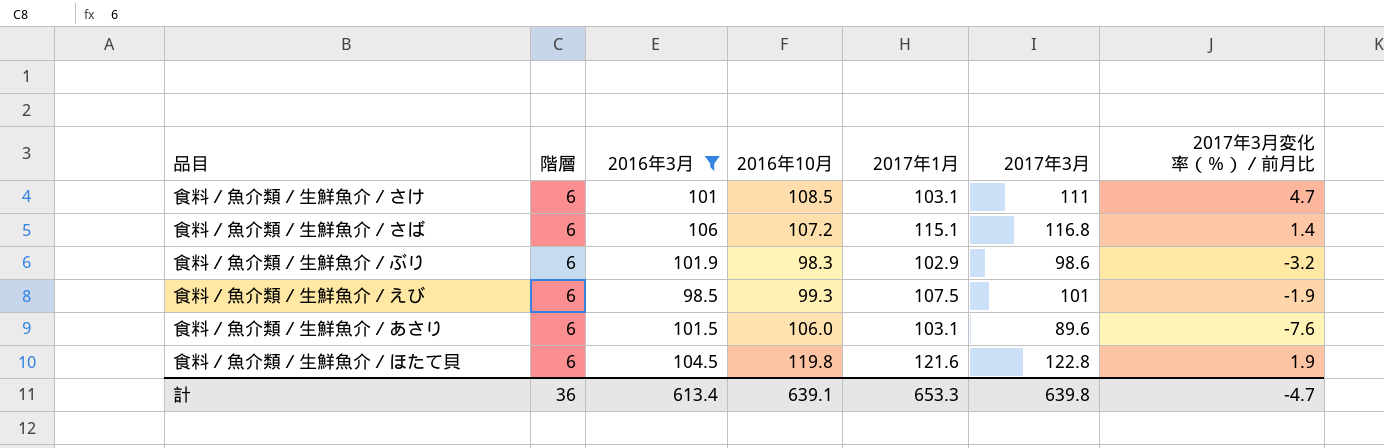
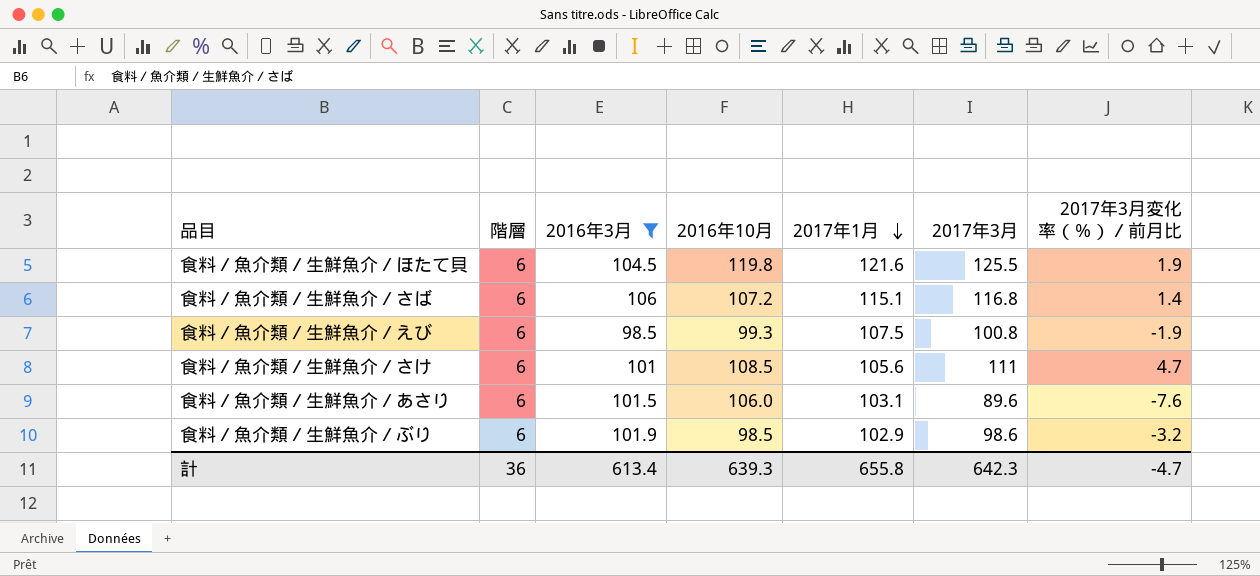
row order: none -> 2017年1月 descending
食料／魚介類／生鮮魚介／ほたて貝 | 2017年3月: 122.8 -> 125.5
食料／魚介類／生鮮魚介／えび | 2017年3月: 101 -> 100.8
食料／魚介類／生鮮魚介／さけ | 2017年1月: 103.1 -> 105.6
食料／魚介類／生鮮魚介／ぶり | 2016年10月: 98.3 -> 98.5
計 | 2016年10月: 639.1 -> 639.3
計 | 2017年1月: 653.3 -> 655.8
計 | 2017年3月: 639.8 -> 642.3

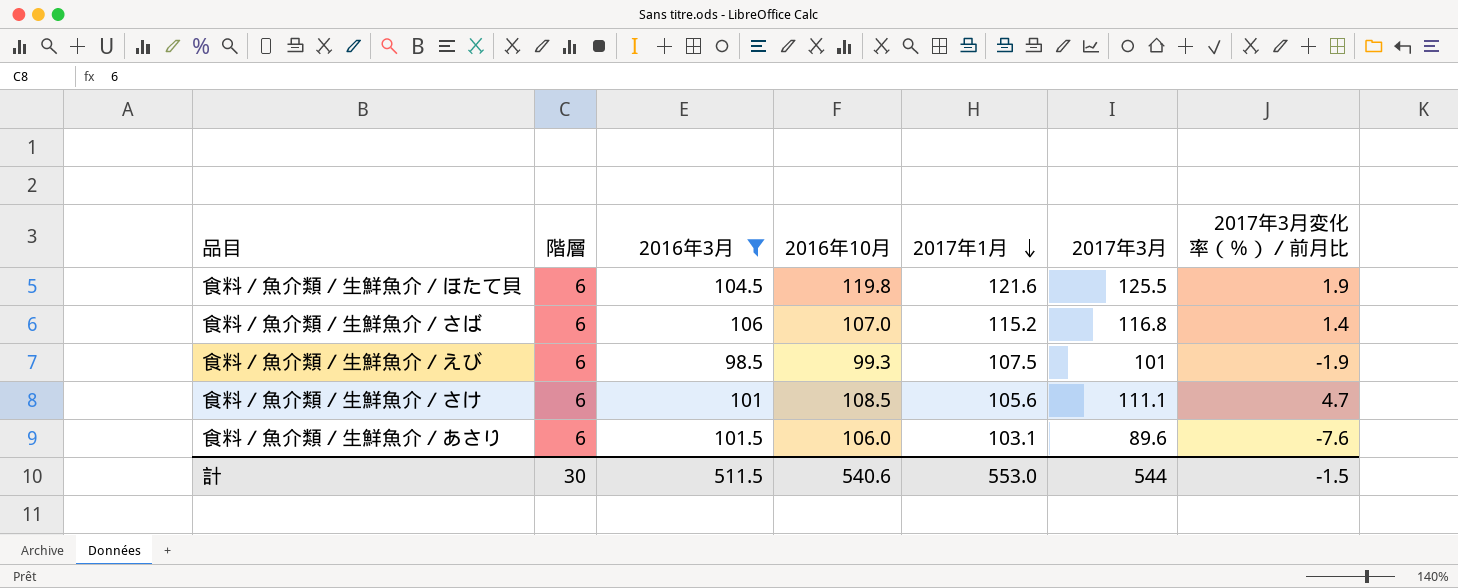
row 食料／魚介類／生鮮魚介／ぶり: 6 | 101.9 | 98.5 | 102.9 | 98.6 | -3.2 -> none
食料／魚介類／生鮮魚介／さば | 2016年10月: 107.2 -> 107.0
食料／魚介類／生鮮魚介／さば | 2017年1月: 115.1 -> 115.2
食料／魚介類／生鮮魚介／えび | 2017年3月: 100.8 -> 101
食料／魚介類／生鮮魚介／さけ | 2017年3月: 111 -> 111.1
計 | 階層: 36 -> 30
計 | 2016年3月: 613.4 -> 511.5
計 | 2016年10月: 639.3 -> 540.6
計 | 2017年1月: 655.8 -> 553.0
計 | 2017年3月: 642.3 -> 544
計 | 2017年3月変化率（％）／前月比: -4.7 -> -1.5

